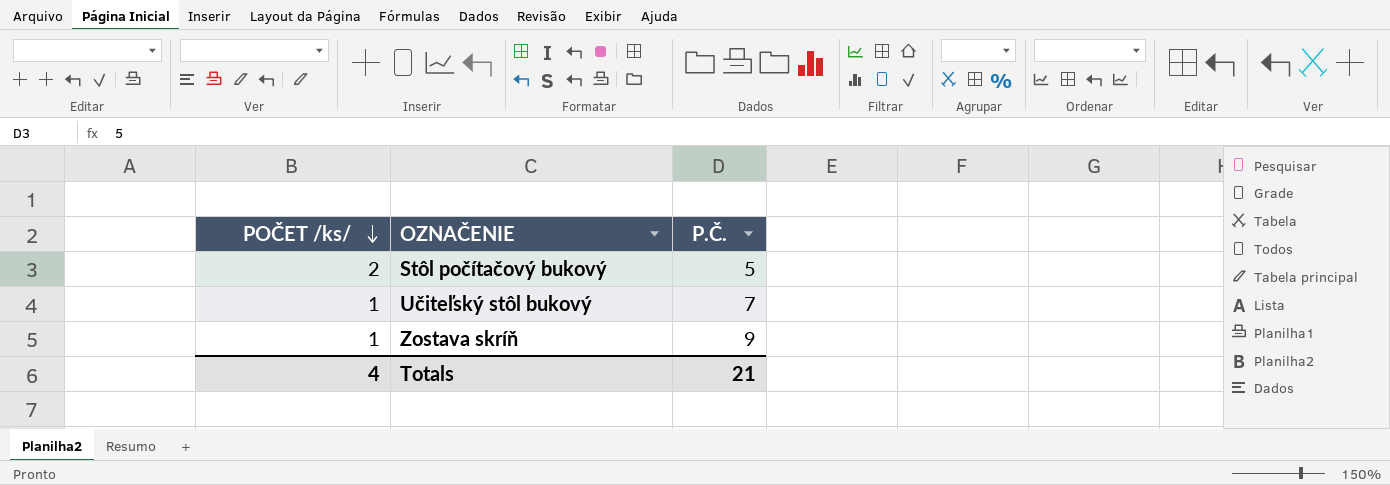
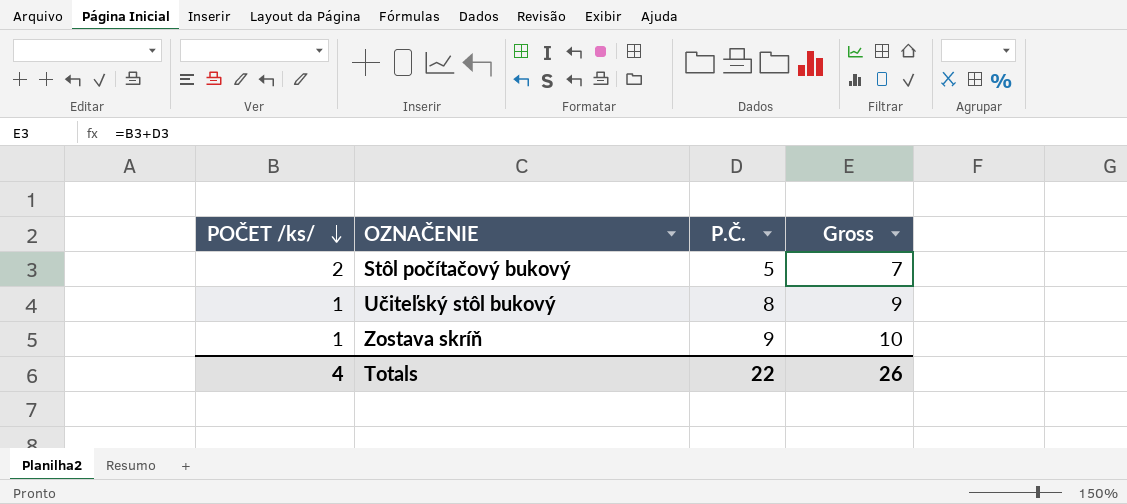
column Gross | formula: none -> [POČET /ks/] + [P.Č.]
Učiteľský stôl bukový | P.Č.: 7 -> 8
Totals | P.Č.: 21 -> 22

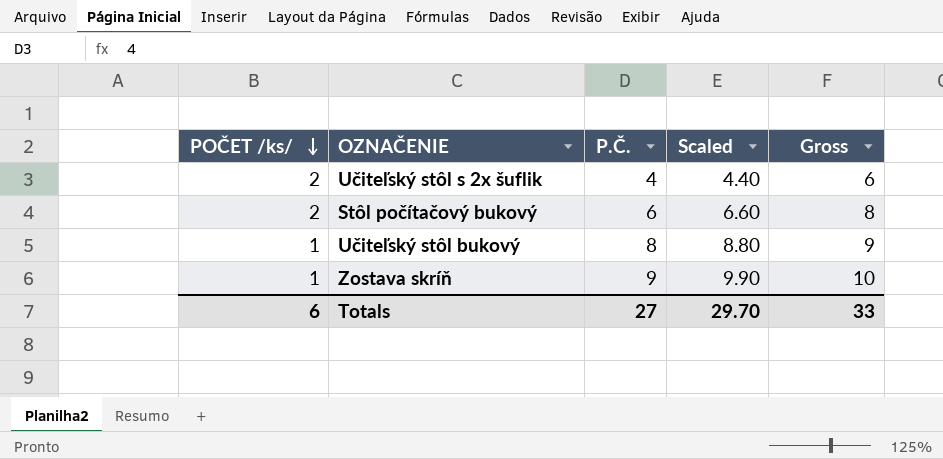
column Scaled | formula: none -> [P.Č.] * 1.1
row Učiteľský stôl s 2x šuflik: none -> 2 | 4 | 4.40 | 6
Stôl počítačový bukový | P.Č.: 5 -> 6
Stôl počítačový bukový | Gross: 7 -> 8
Totals | POČET /ks/: 4 -> 6
Totals | P.Č.: 22 -> 27
Totals | Gross: 26 -> 33

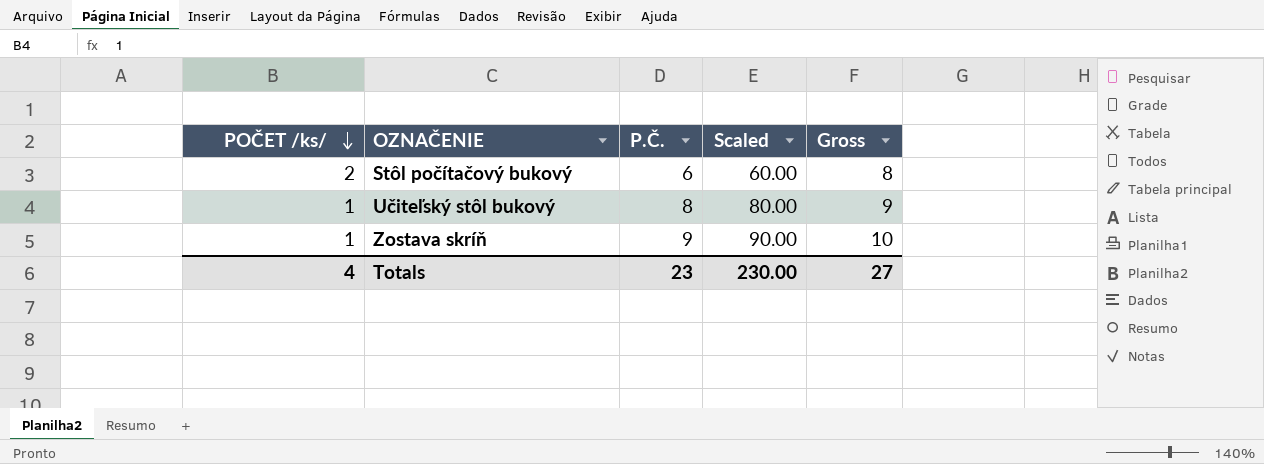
column Scaled | formula: [P.Č.] * 1.1 -> [P.Č.] * 10
row Učiteľský stôl s 2x šuflik: 2 | 4 | 4.40 | 6 -> none
Totals | POČET /ks/: 6 -> 4
Totals | P.Č.: 27 -> 23
Totals | Scaled: 29.70 -> 230.00
Totals | Gross: 33 -> 27

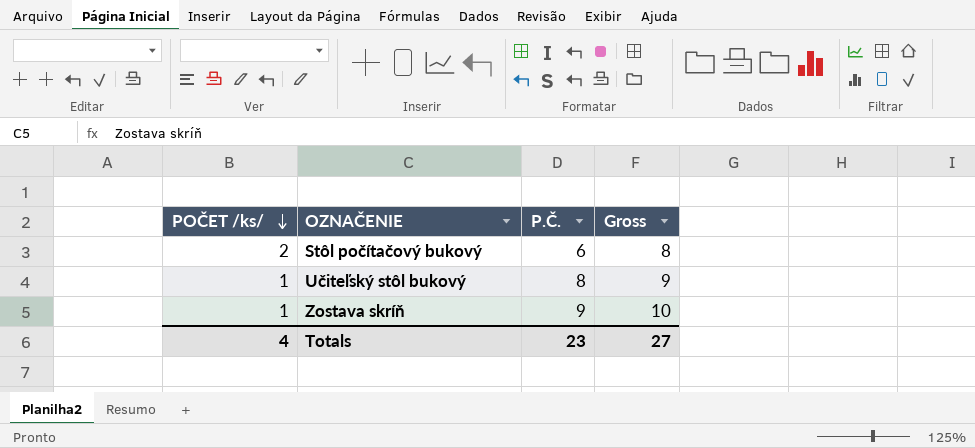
column Scaled | formula: [P.Č.] * 10 -> none

